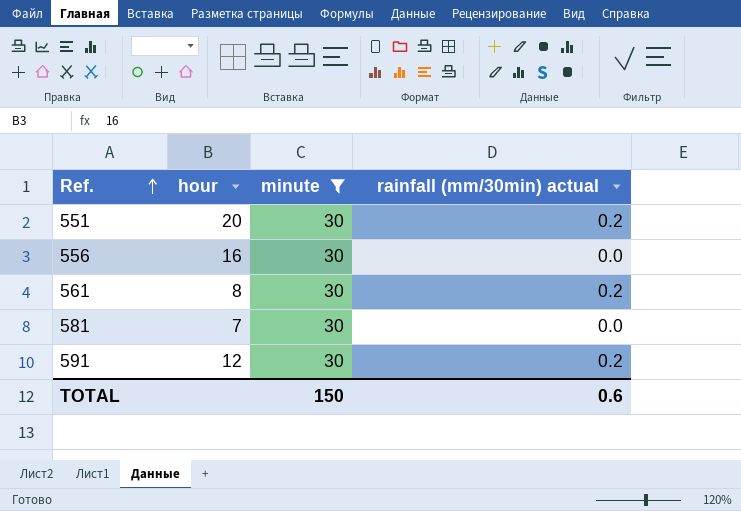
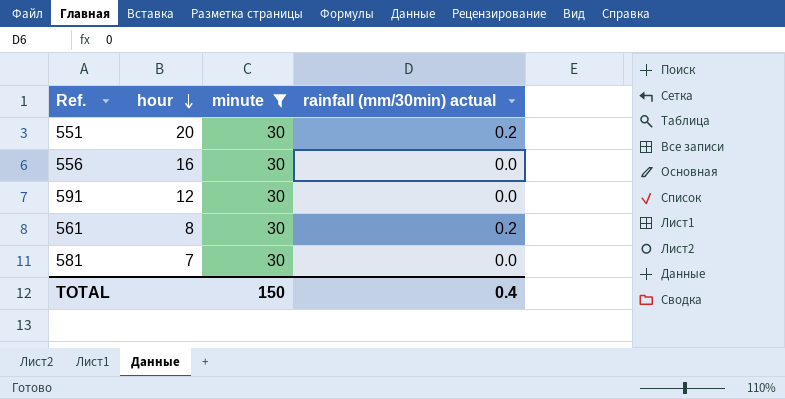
row order: Ref. ascending -> hour descending
591 | rainfall (mm/30min) actual: 0.2 -> 0.0
TOTAL | rainfall (mm/30min) actual: 0.6 -> 0.4

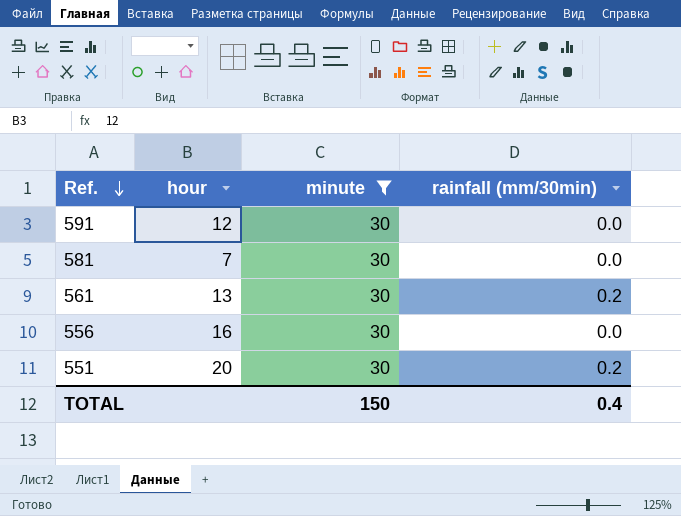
row order: hour descending -> Ref. descending
column name: rainfall (mm/30min) actual -> rainfall (mm/30min)
561 | hour: 8 -> 13

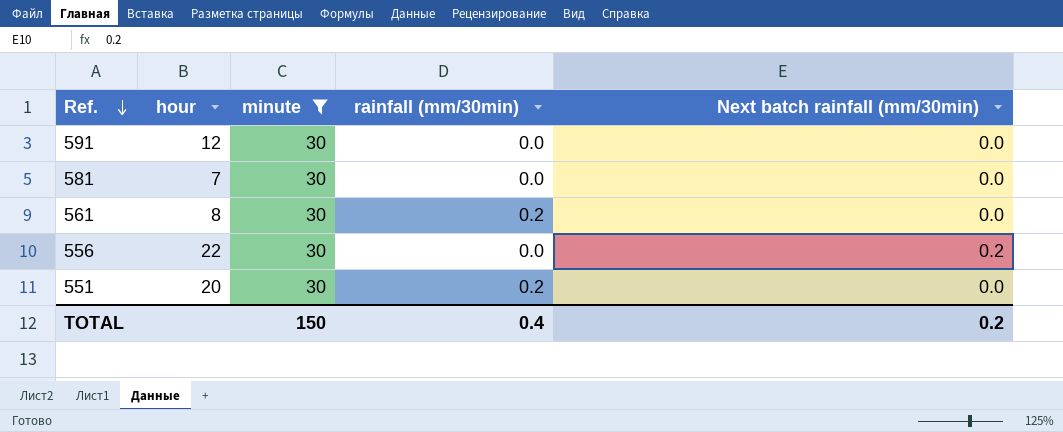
column Next batch rainfall (mm/30min) | position: none -> 5
561 | hour: 13 -> 8
556 | hour: 16 -> 22

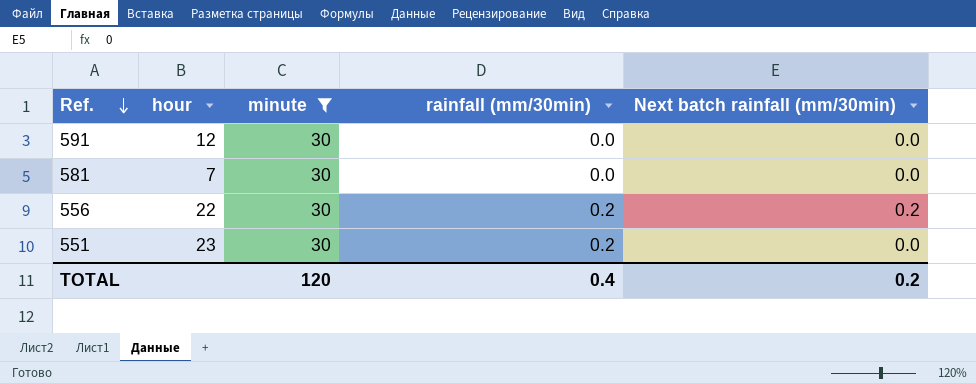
row 561: 8 | 30 | 0.2 | 0.0 -> none
556 | rainfall (mm/30min): 0.0 -> 0.2
551 | hour: 20 -> 23
TOTAL | minute: 150 -> 120

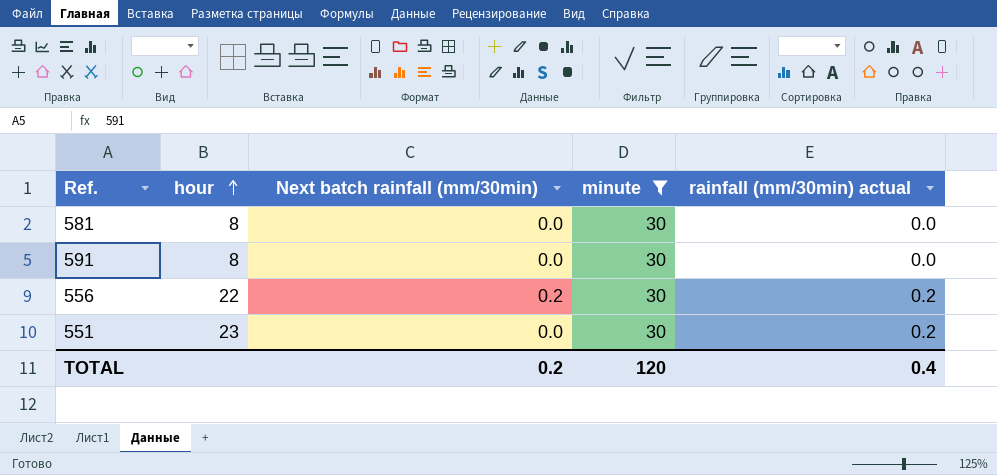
row order: Ref. descending -> hour ascending
column Next batch rainfall (mm/30min) | position: 5 -> 3
column name: rainfall (mm/30min) -> rainfall (mm/30min) actual
581 | hour: 7 -> 8
591 | hour: 12 -> 8

